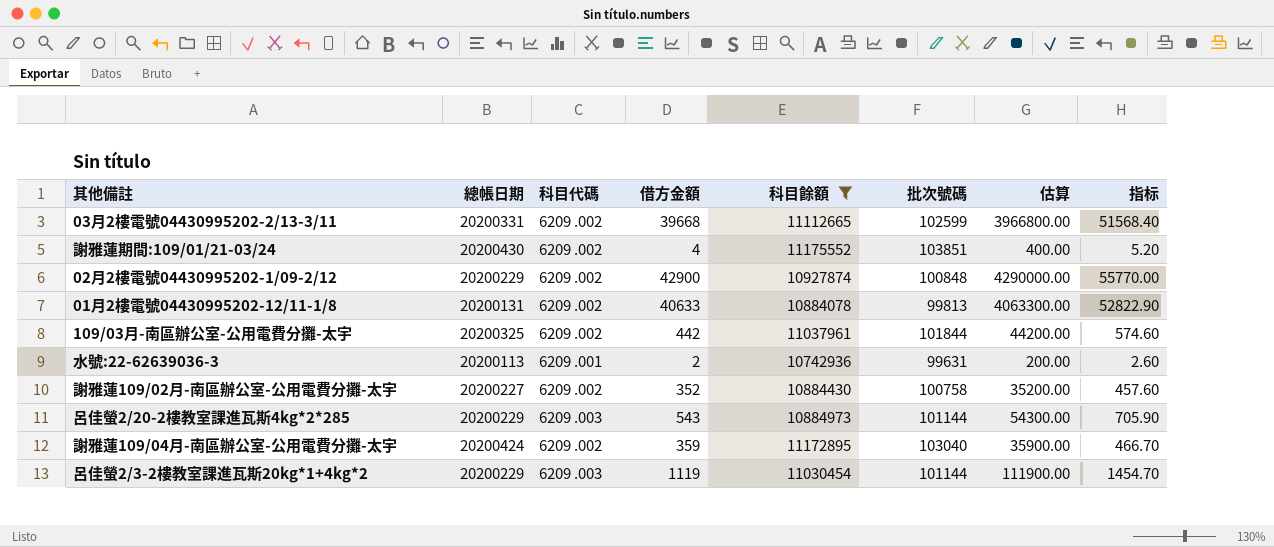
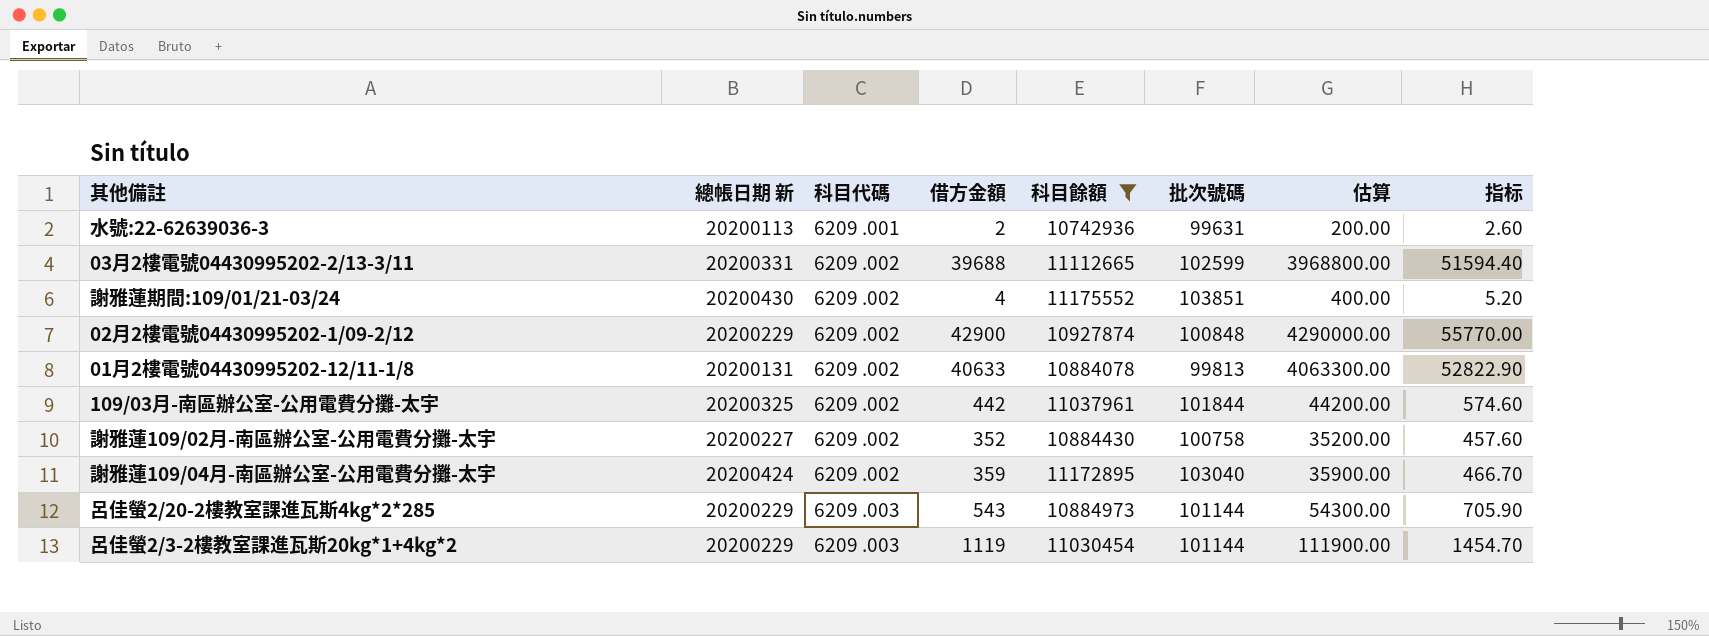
row order: none -> 科目代碼 ascending
column name: 總帳日期 -> 總帳日期 新
03月2樓電號04430995202-2/13-3/11 | 借方金額: 39668 -> 39688
03月2樓電號04430995202-2/13-3/11 | 估算: 3966800.00 -> 3968800.00
03月2樓電號04430995202-2/13-3/11 | 指标: 51568.40 -> 51594.40

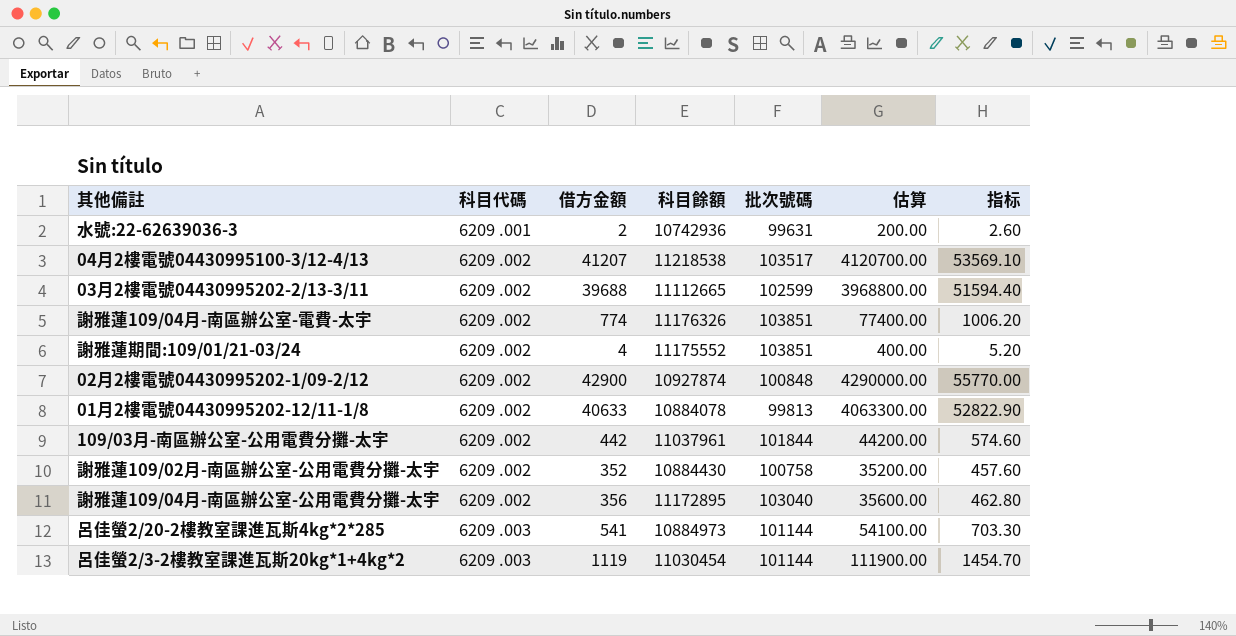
filter: 科目餘額 <= 11175552 -> none
column 總帳日期 新 | position: 2 -> none
謝雅蓮109/04月-南區辦公室-公用電費分攤-太宇 | 借方金額: 359 -> 356
謝雅蓮109/04月-南區辦公室-公用電費分攤-太宇 | 估算: 35900.00 -> 35600.00
謝雅蓮109/04月-南區辦公室-公用電費分攤-太宇 | 指标: 466.70 -> 462.80
呂佳螢2/20-2樓教室課進瓦斯4kg*2*285 | 借方金額: 543 -> 541
呂佳螢2/20-2樓教室課進瓦斯4kg*2*285 | 估算: 54300.00 -> 54100.00
呂佳螢2/20-2樓教室課進瓦斯4kg*2*285 | 指标: 705.90 -> 703.30

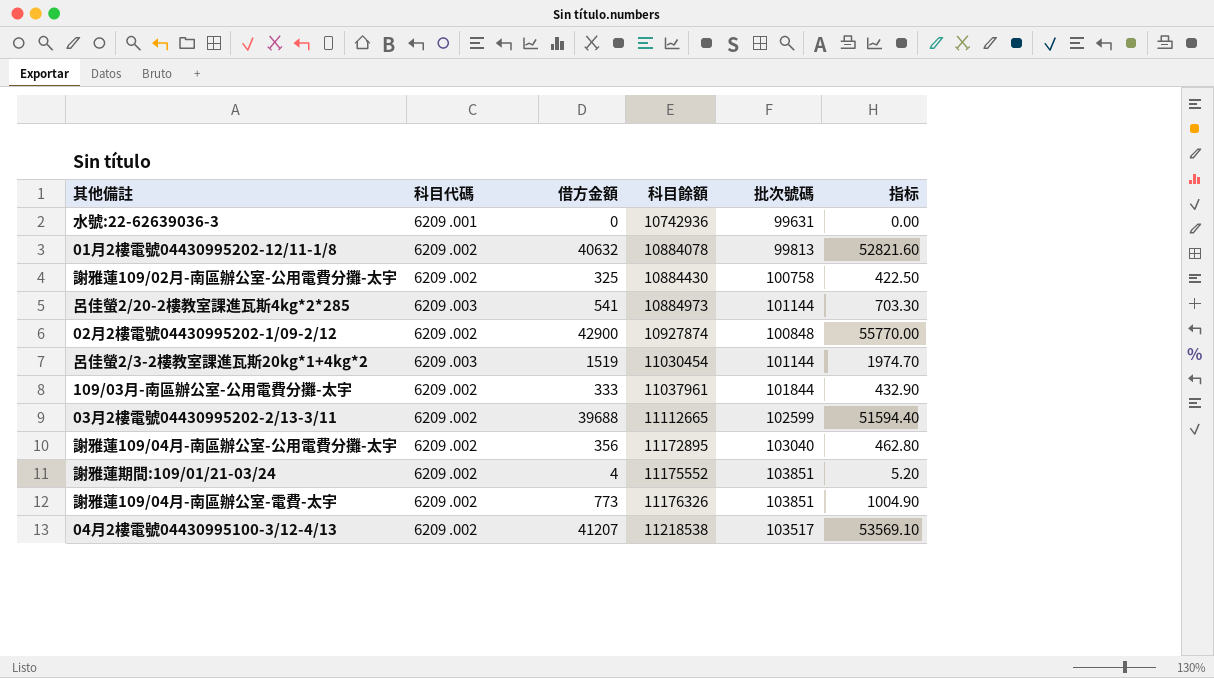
row order: 科目代碼 ascending -> 科目餘額 ascending
column 估算 | formula: [借方金額] * 100 -> none
水號:22-62639036-3 | 借方金額: 2 -> 0
水號:22-62639036-3 | 指标: 2.60 -> 0.00
01月2樓電號04430995202-12/11-1/8 | 借方金額: 40633 -> 40632
01月2樓電號04430995202-12/11-1/8 | 指标: 52822.90 -> 52821.60
謝雅蓮109/02月-南區辦公室-公用電費分攤-太宇 | 借方金額: 352 -> 325
謝雅蓮109/02月-南區辦公室-公用電費分攤-太宇 | 指标: 457.60 -> 422.50
呂佳螢2/3-2樓教室課進瓦斯20kg*1+4kg*2 | 借方金額: 1119 -> 1519
呂佳螢2/3-2樓教室課進瓦斯20kg*1+4kg*2 | 指标: 1454.70 -> 1974.70
109/03月-南區辦公室-公用電費分攤-太宇 | 借方金額: 442 -> 333
109/03月-南區辦公室-公用電費分攤-太宇 | 指标: 574.60 -> 432.90
謝雅蓮109/04月-南區辦公室-電費-太宇 | 借方金額: 774 -> 773
謝雅蓮109/04月-南區辦公室-電費-太宇 | 指标: 1006.20 -> 1004.90

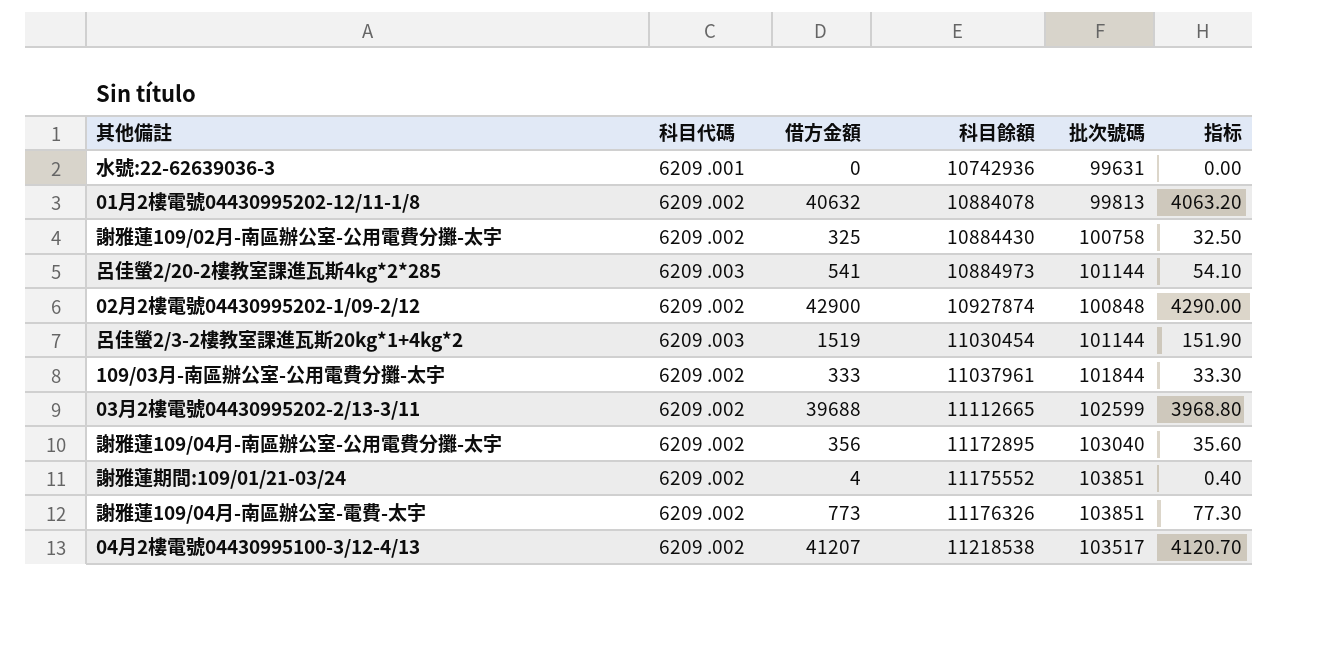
column 指标 | formula: [借方金額] * 1.3 -> [借方金額] * 0.1

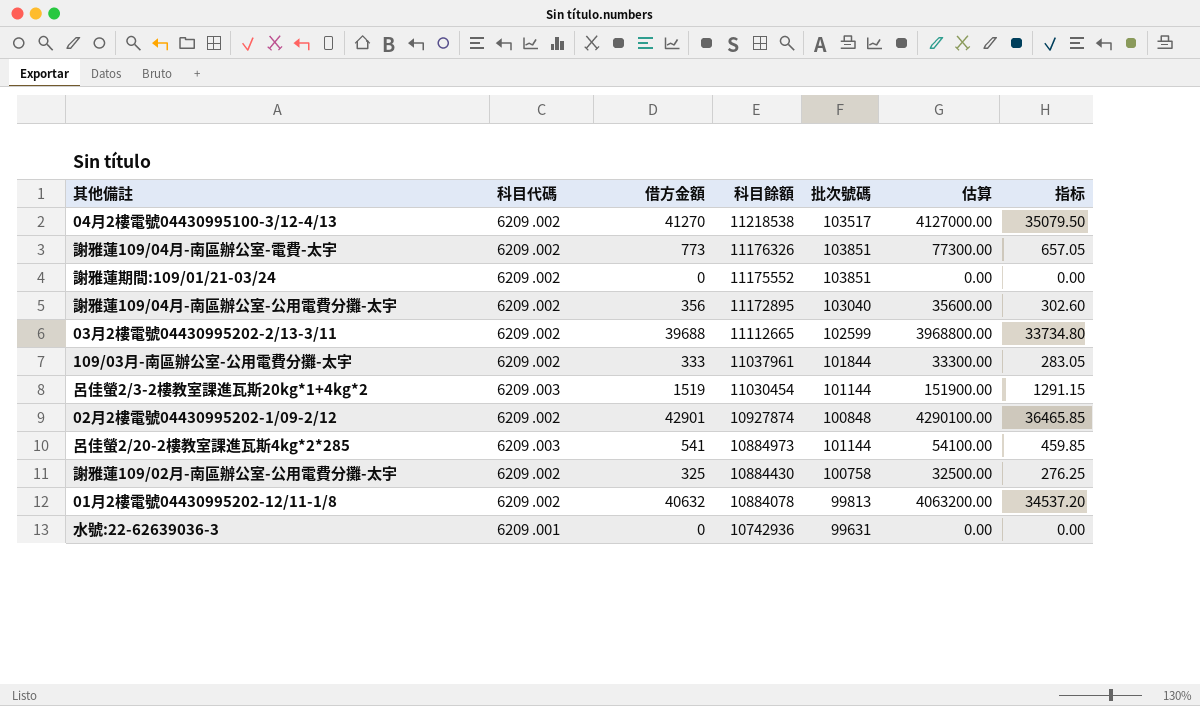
row order: 科目餘額 ascending -> 科目餘額 descending
column 估算 | formula: none -> [借方金額] * 100
column 指标 | formula: [借方金額] * 0.1 -> [借方金額] * 0.85
04月2樓電號04430995100-3/12-4/13 | 借方金額: 41207 -> 41270
謝雅蓮期間:109/01/21-03/24 | 借方金額: 4 -> 0
02月2樓電號04430995202-1/09-2/12 | 借方金額: 42900 -> 42901

